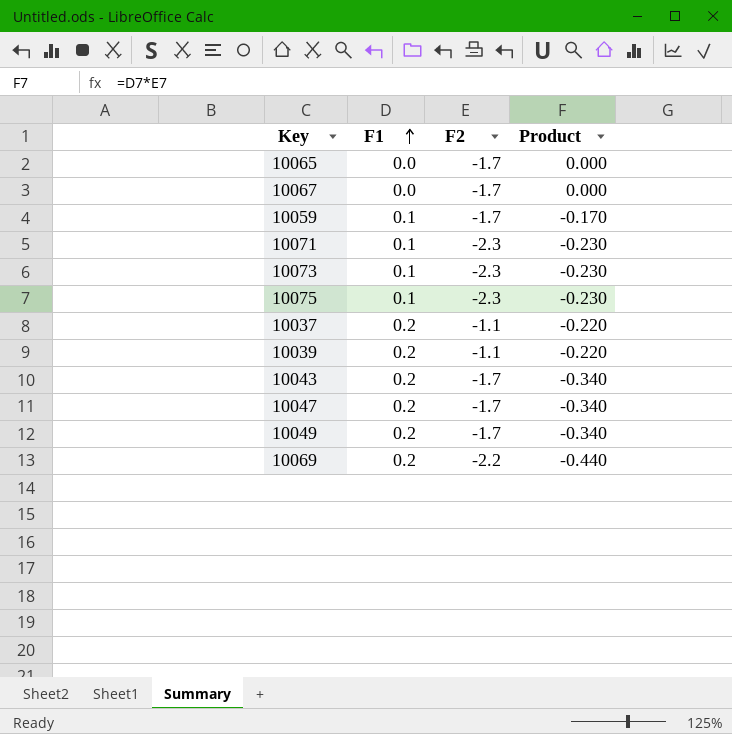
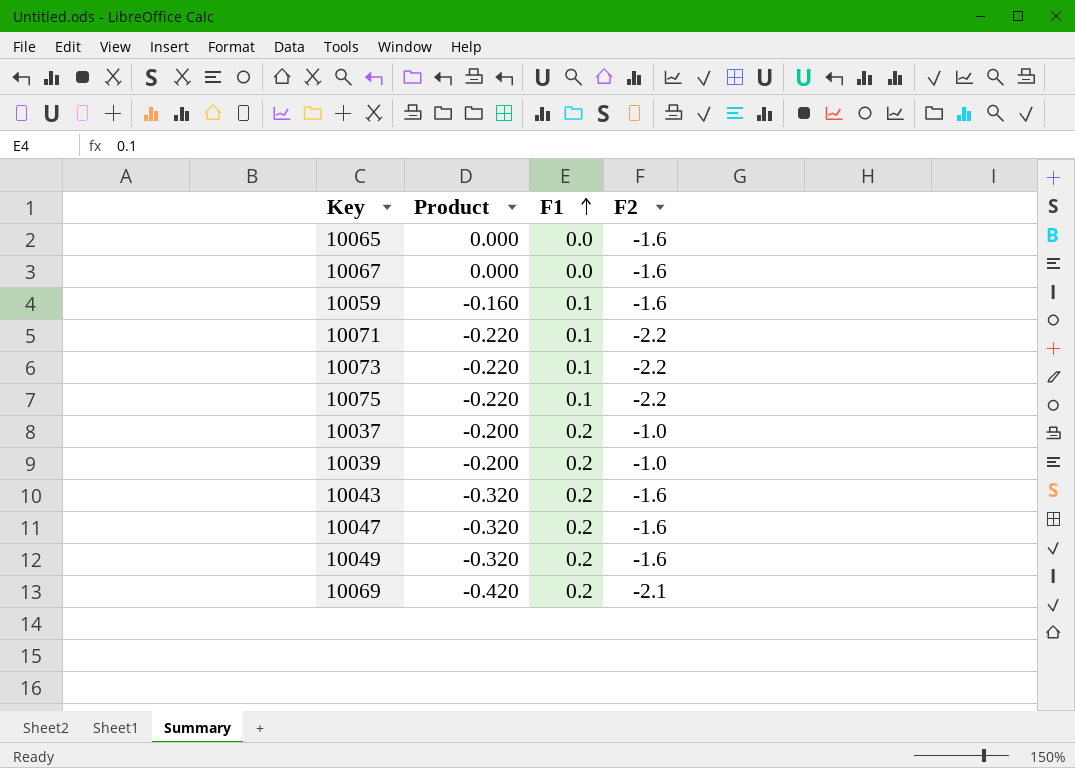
column Product | position: 4 -> 2
10065 | F2: -1.7 -> -1.6
10067 | F2: -1.7 -> -1.6
10059 | Product: -0.170 -> -0.160
10059 | F2: -1.7 -> -1.6
10071 | Product: -0.230 -> -0.220
10071 | F2: -2.3 -> -2.2
10073 | Product: -0.230 -> -0.220
10073 | F2: -2.3 -> -2.2
10075 | Product: -0.230 -> -0.220
10075 | F2: -2.3 -> -2.2
10037 | Product: -0.220 -> -0.200
10037 | F2: -1.1 -> -1.0
10039 | Product: -0.220 -> -0.200
10039 | F2: -1.1 -> -1.0
10043 | Product: -0.340 -> -0.320
10043 | F2: -1.7 -> -1.6
10047 | Product: -0.340 -> -0.320
10047 | F2: -1.7 -> -1.6
10049 | Product: -0.340 -> -0.320
10049 | F2: -1.7 -> -1.6
10069 | Product: -0.440 -> -0.420
10069 | F2: -2.2 -> -2.1

